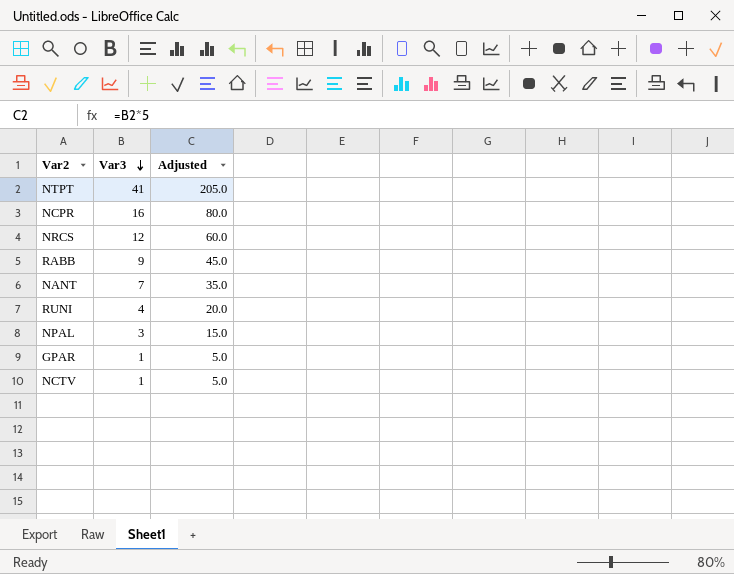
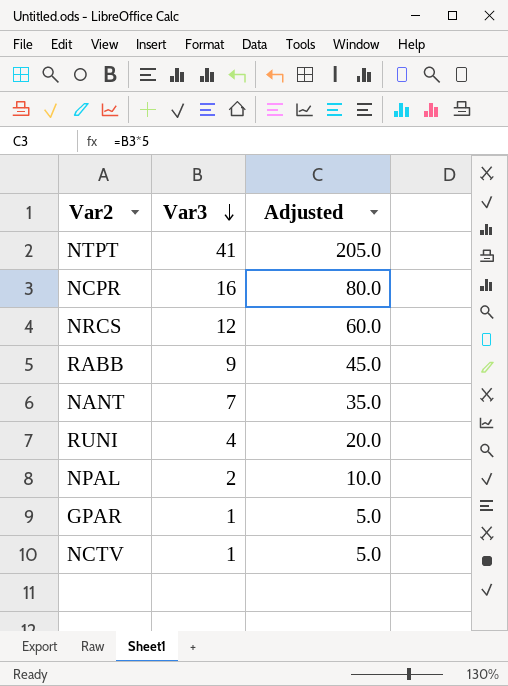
NPAL | Var3: 3 -> 2
NPAL | Adjusted: 15.0 -> 10.0

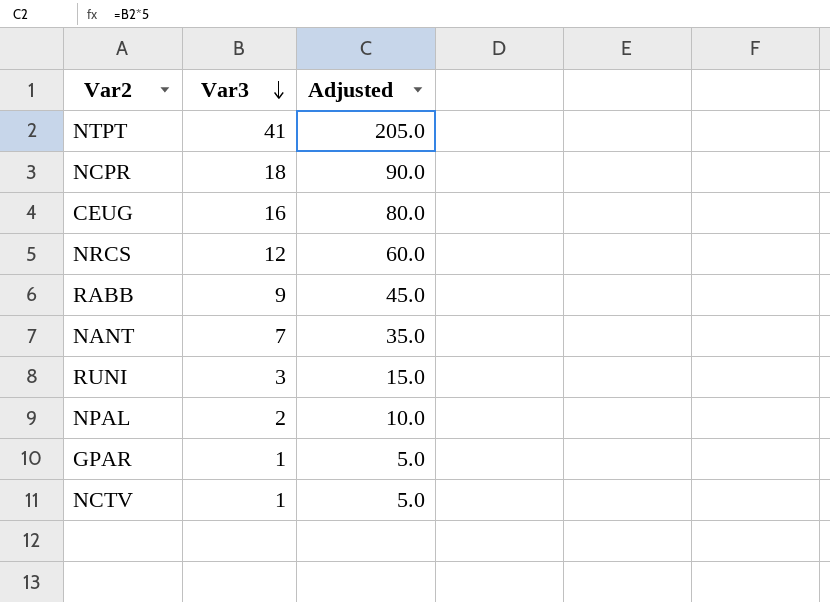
NCPR | Var3: 16 -> 18
NCPR | Adjusted: 80.0 -> 90.0
row CEUG: none -> 16 | 80.0
RUNI | Var3: 4 -> 3
RUNI | Adjusted: 20.0 -> 15.0

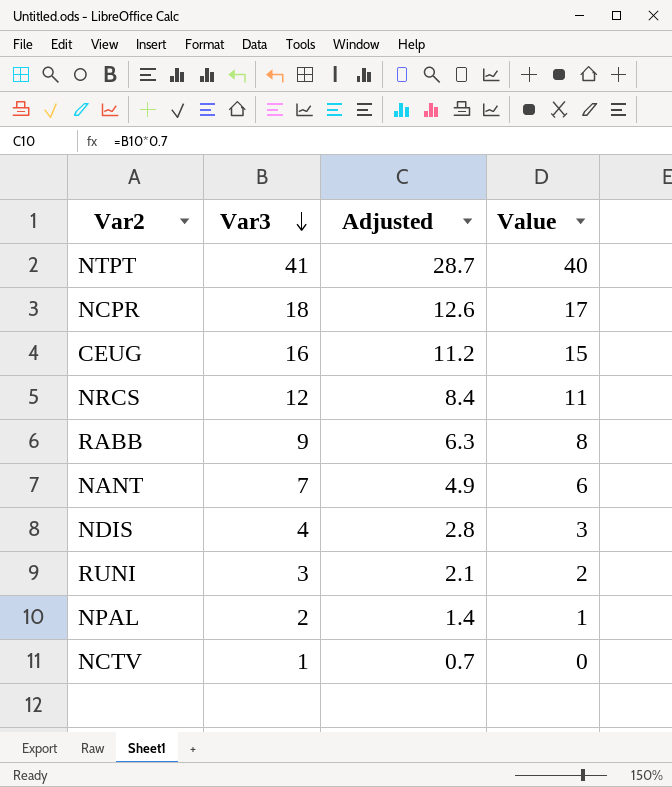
column Adjusted | formula: [Var3] * 5 -> [Var3] * 0.7
column Value | formula: none -> [Var3] - 1
row GPAR: 1 | 5.0 -> none
row NDIS: none -> 4 | 2.8 | 3

